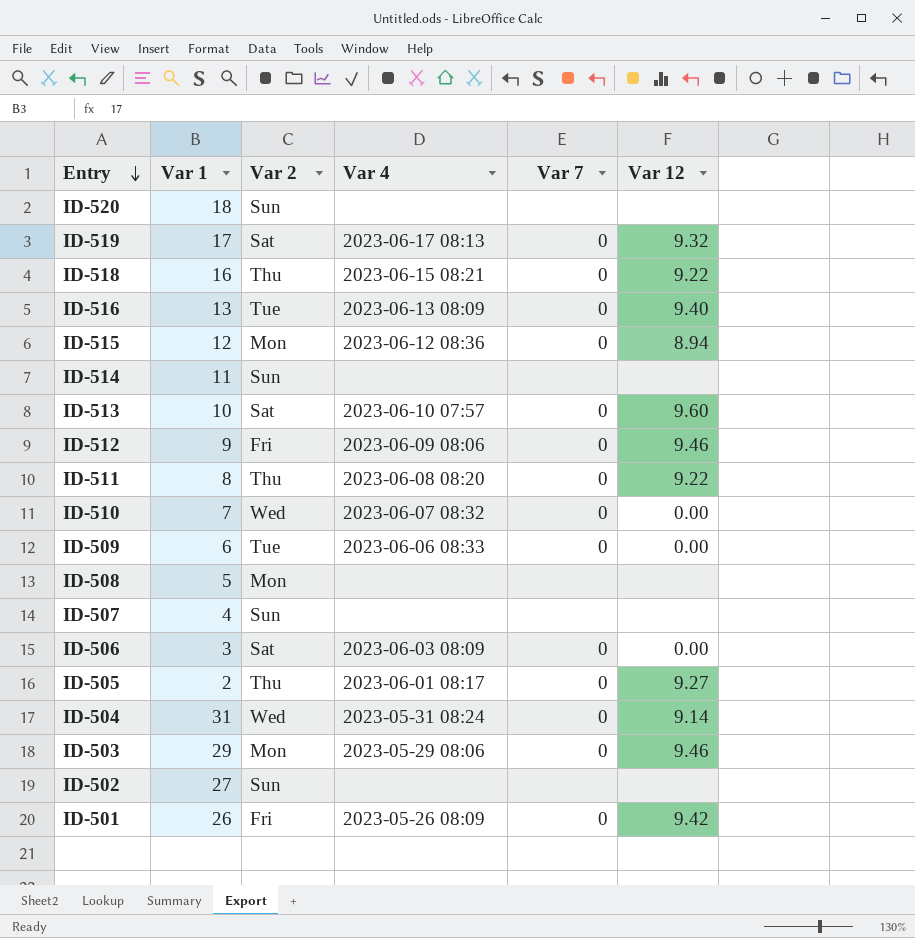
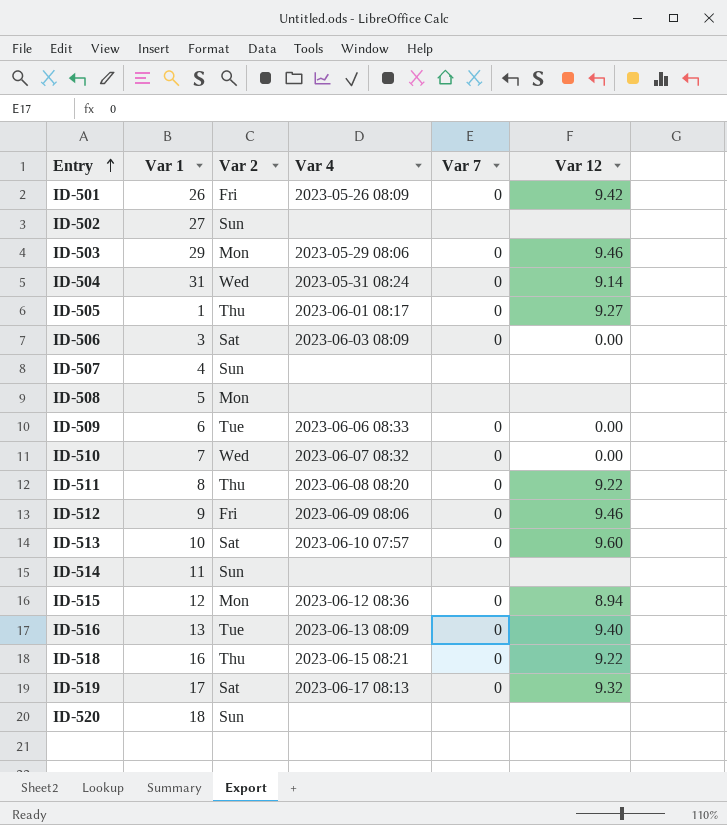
row order: Entry descending -> Entry ascending
ID-505 | Var 1: 2 -> 1

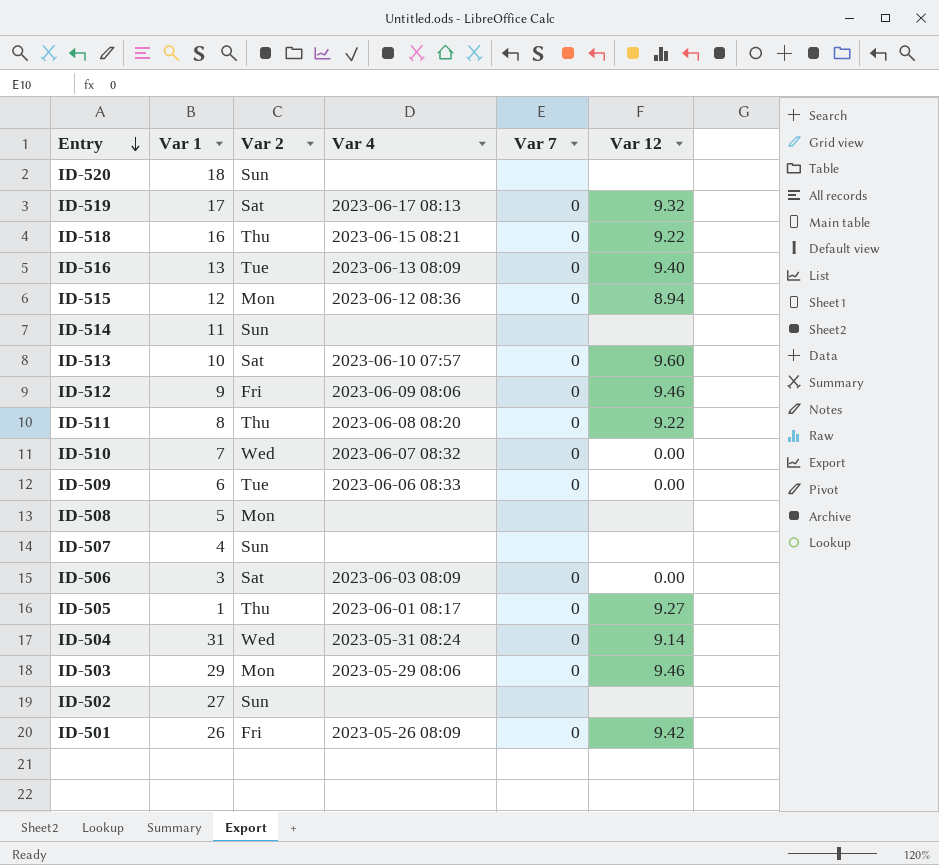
row order: Entry ascending -> Entry descending

